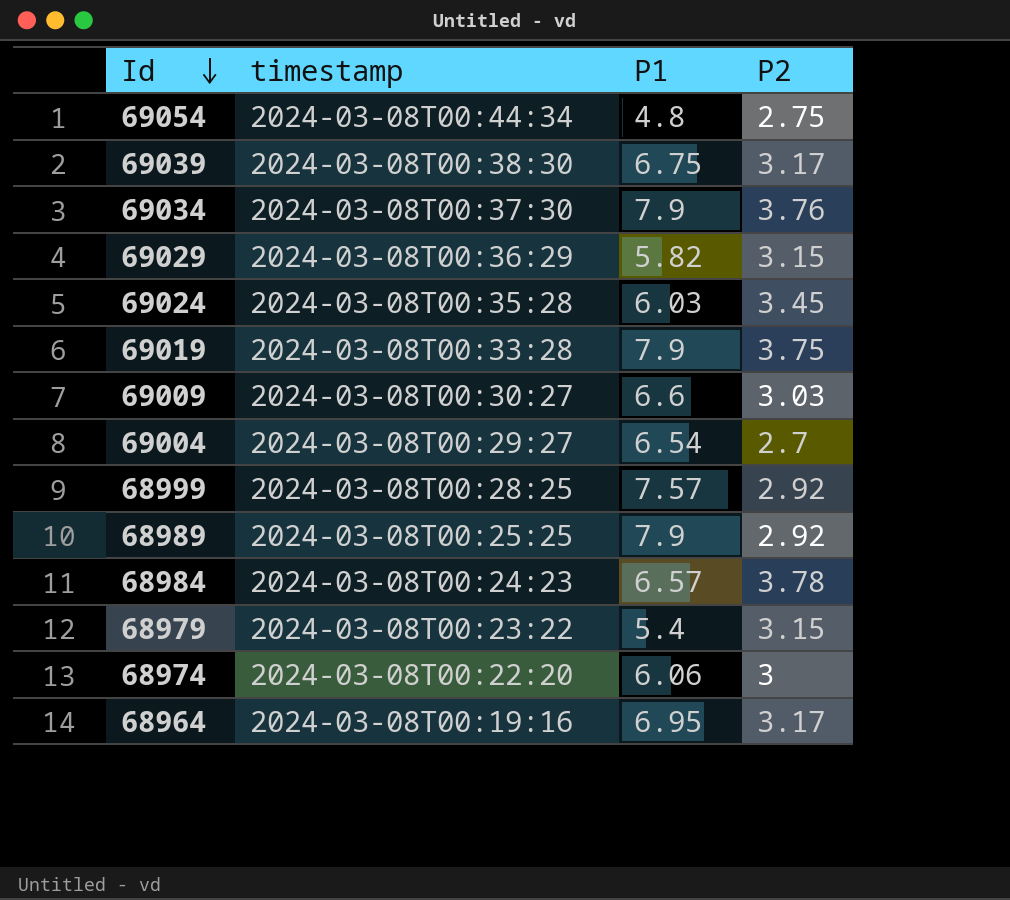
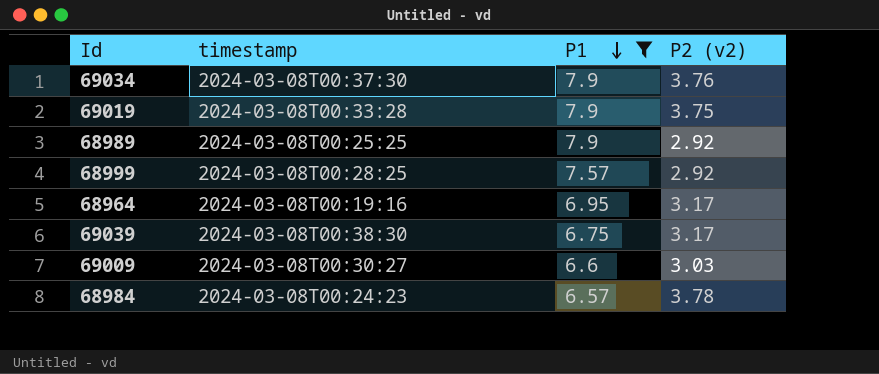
filter: none -> P1 >= 6.57
row order: Id descending -> P1 descending
column name: P2 -> P2 (v2)

